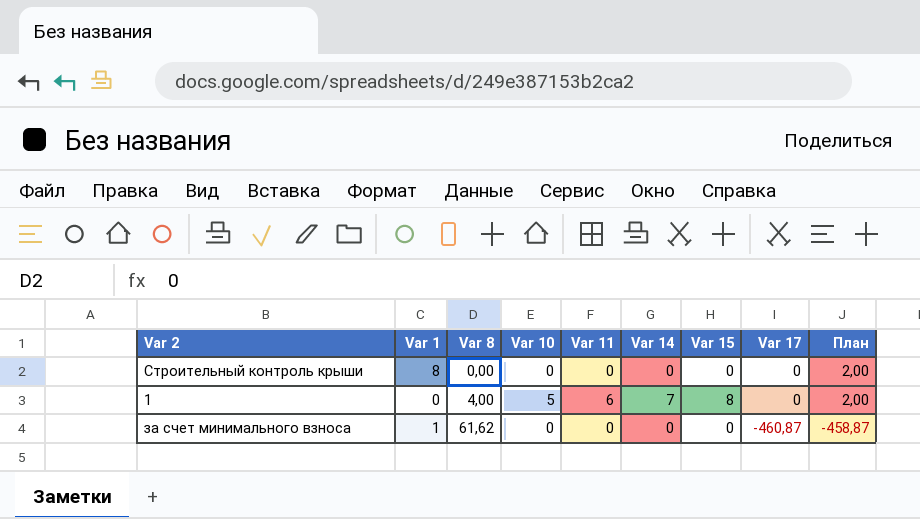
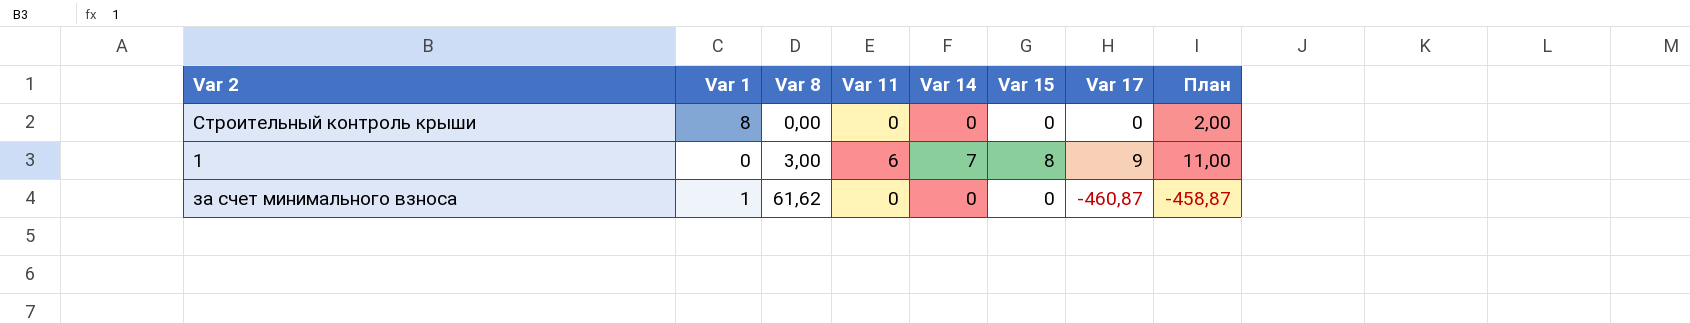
column Var 10 | position: 4 -> none
1 | Var 8: 4,00 -> 3,00
1 | Var 17: 0 -> 9
1 | План: 2,00 -> 11,00

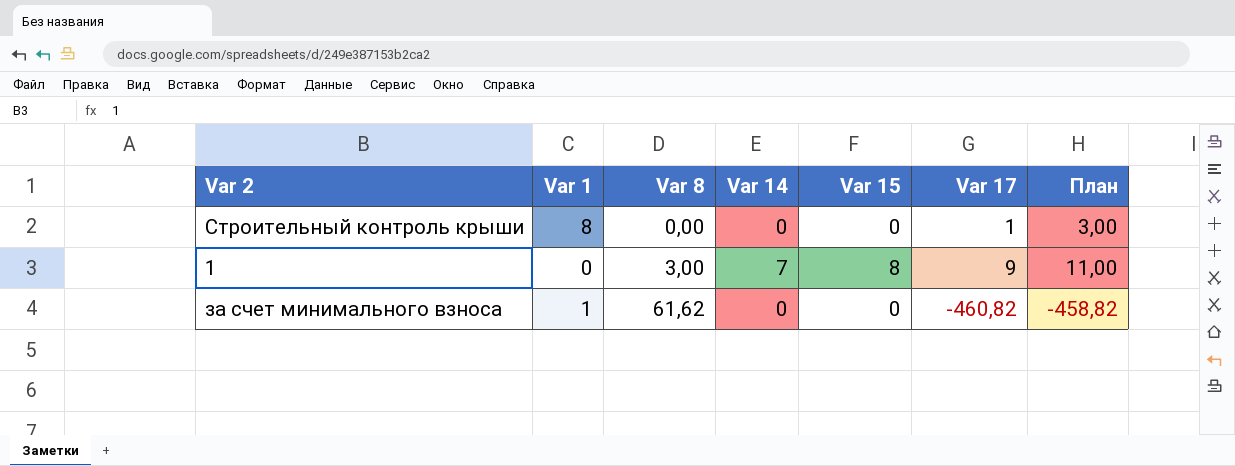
column Var 11 | position: 4 -> none
Строительный контроль крыши | Var 17: 0 -> 1
Строительный контроль крыши | План: 2,00 -> 3,00
за счет минимального взноса | Var 17: -460,87 -> -460,82
за счет минимального взноса | План: -458,87 -> -458,82

